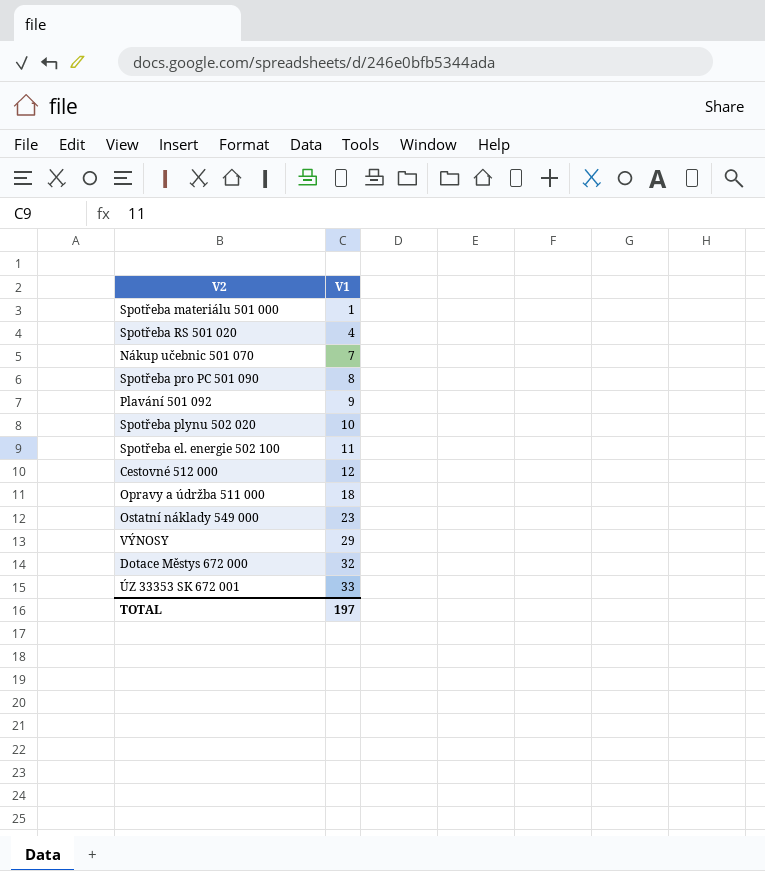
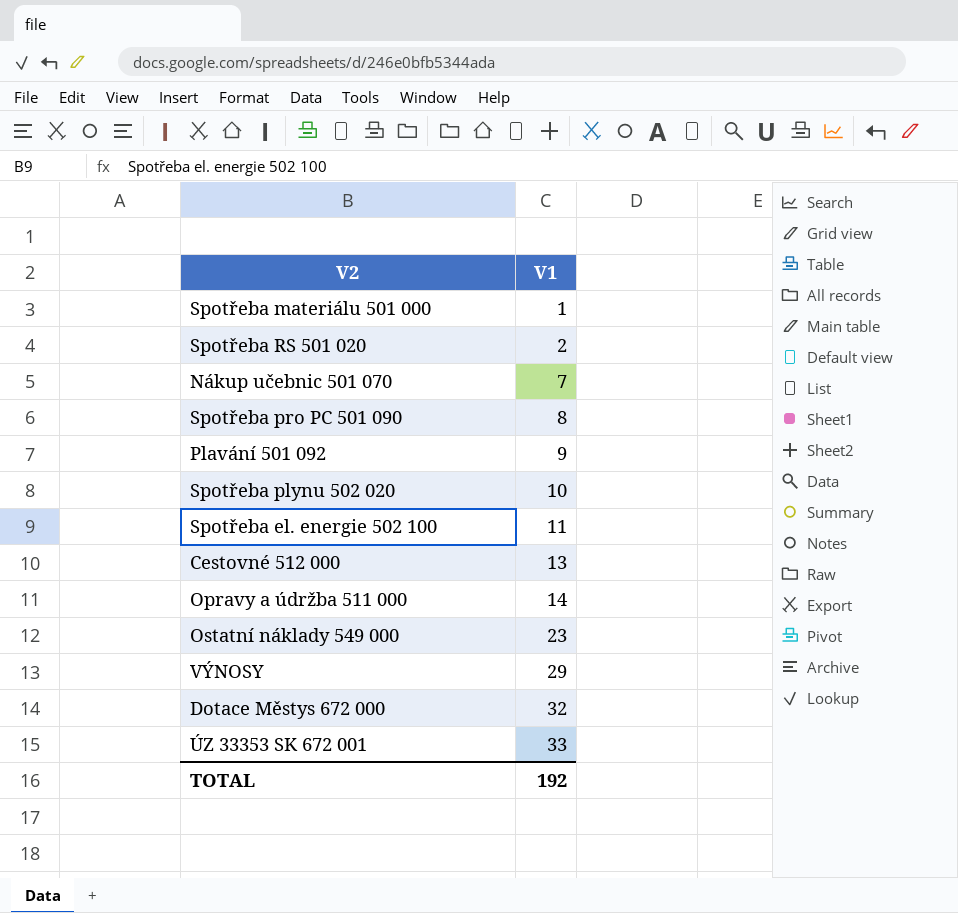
Spotřeba RS 501 020 | V1: 4 -> 2
Cestovné 512 000 | V1: 12 -> 13
Opravy a údržba 511 000 | V1: 18 -> 14
TOTAL | V1: 197 -> 192

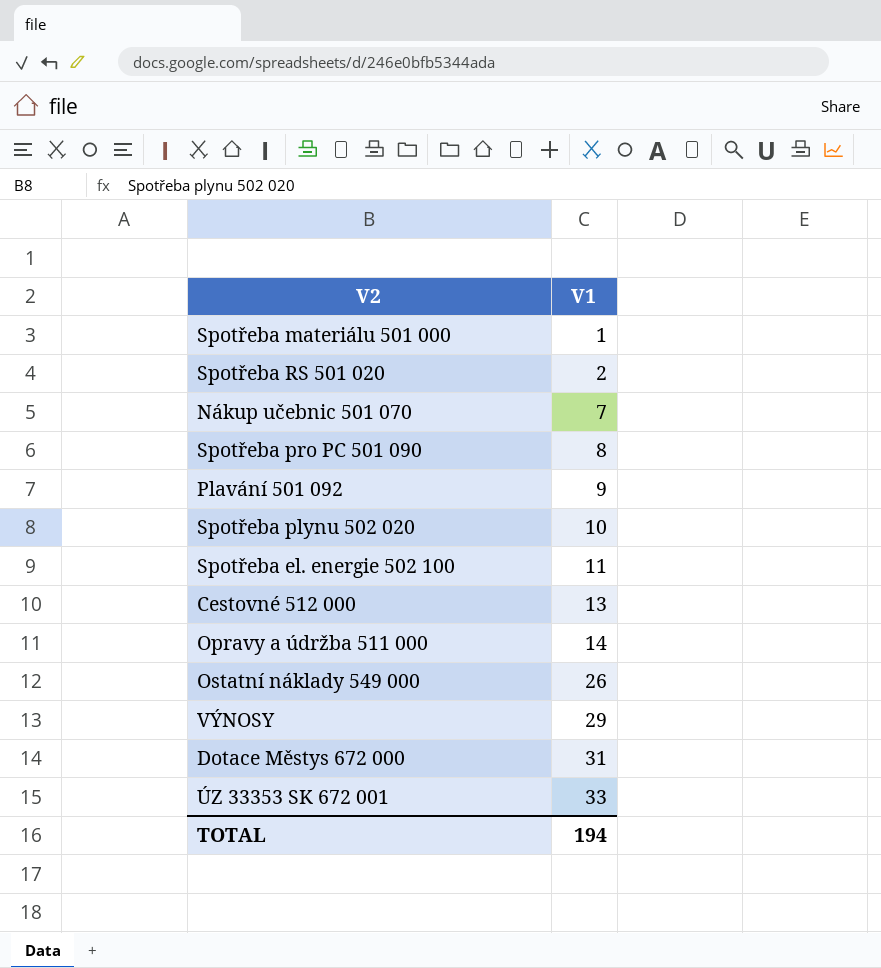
Ostatní náklady 549 000 | V1: 23 -> 26
Dotace Městys 672 000 | V1: 32 -> 31
TOTAL | V1: 192 -> 194

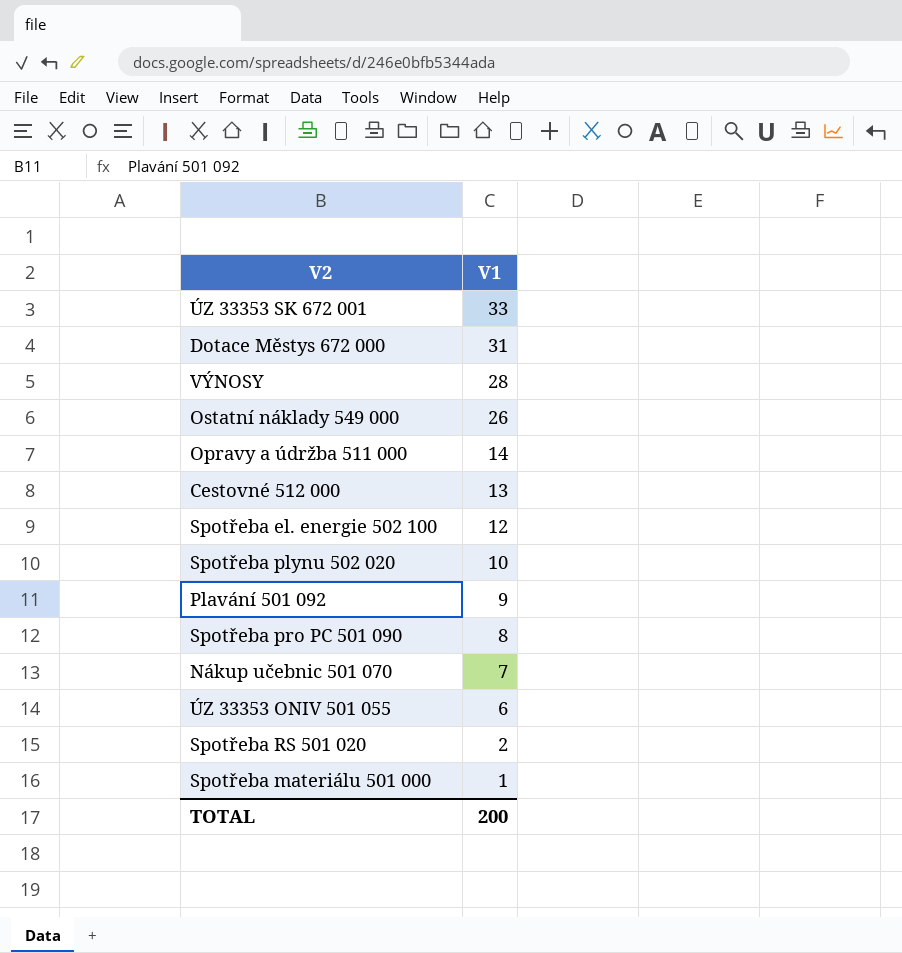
row order: V1 ascending -> V1 descending
VÝNOSY | V1: 29 -> 28
Spotřeba el. energie 502 100 | V1: 11 -> 12
row ÚZ 33353 ONIV 501 055: none -> 6
TOTAL | V1: 194 -> 200

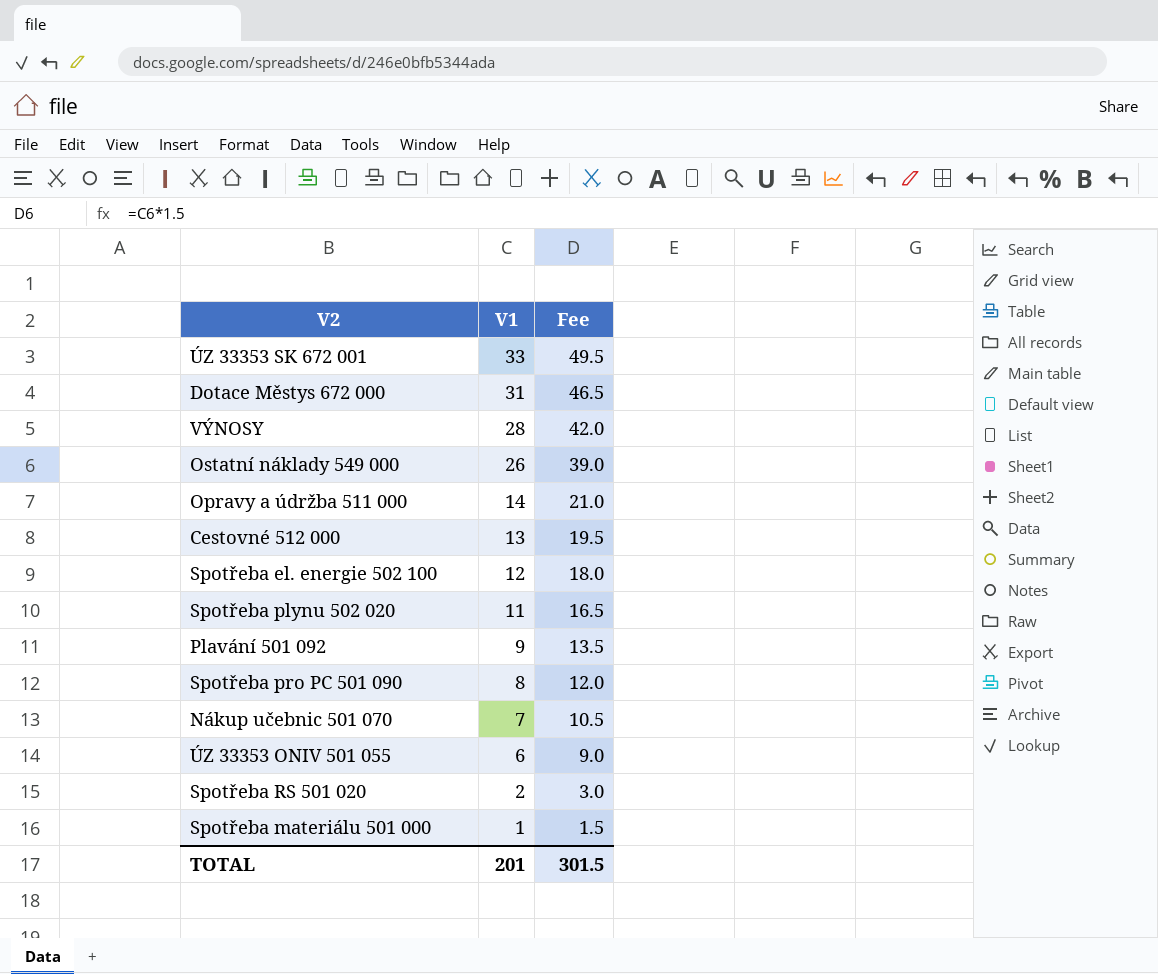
column Fee | formula: none -> [V1] * 1.5
Spotřeba plynu 502 020 | V1: 10 -> 11
TOTAL | V1: 200 -> 201

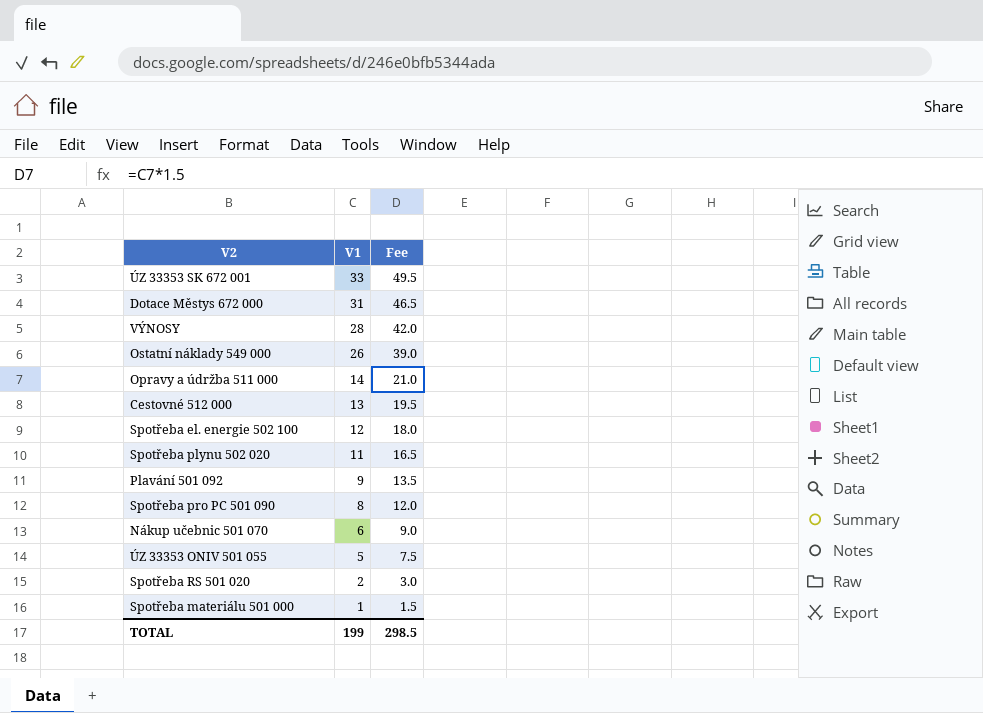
Nákup učebnic 501 070 | V1: 7 -> 6
Nákup učebnic 501 070 | Fee: 10.5 -> 9.0
ÚZ 33353 ONIV 501 055 | V1: 6 -> 5
ÚZ 33353 ONIV 501 055 | Fee: 9.0 -> 7.5
TOTAL | V1: 201 -> 199
TOTAL | Fee: 301.5 -> 298.5

